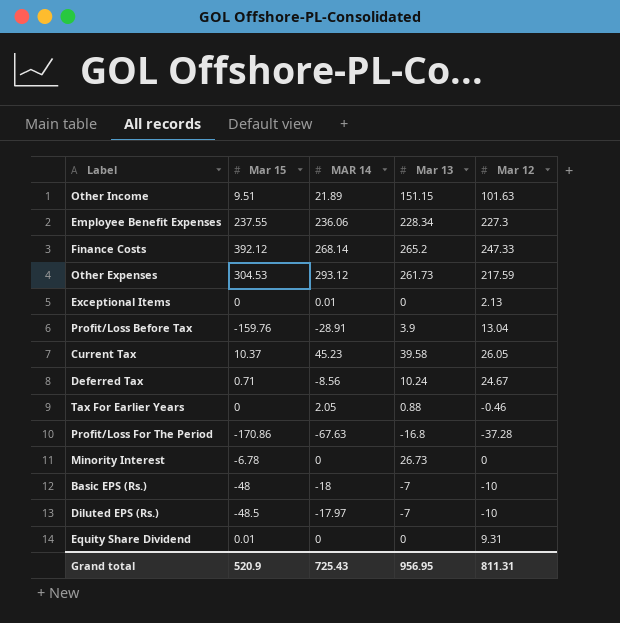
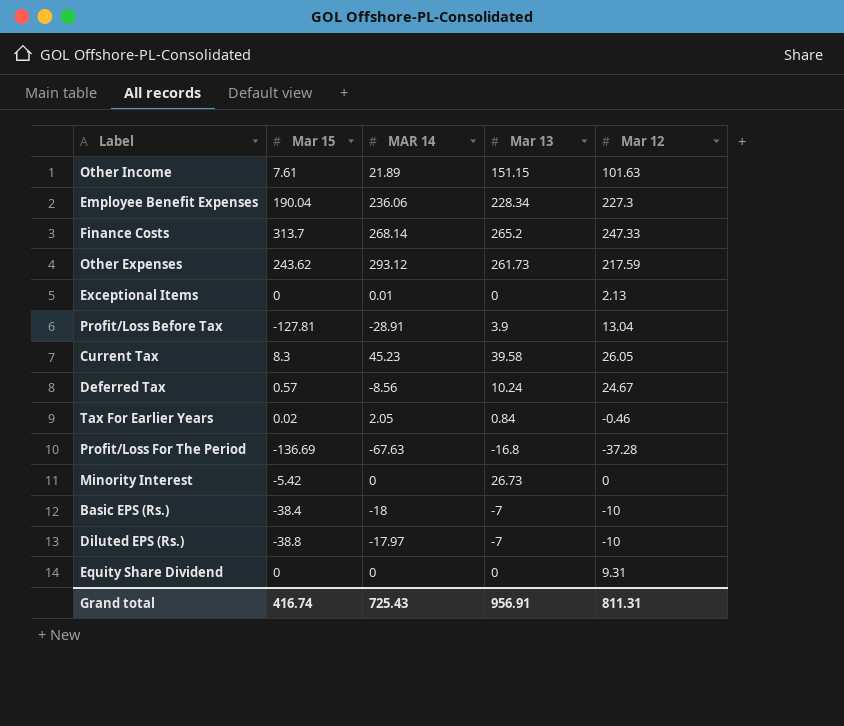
Other Income | Mar 15: 9.51 -> 7.61
Employee Benefit Expenses | Mar 15: 237.55 -> 190.04
Finance Costs | Mar 15: 392.12 -> 313.7
Other Expenses | Mar 15: 304.53 -> 243.62
Profit/Loss Before Tax | Mar 15: -159.76 -> -127.81
Current Tax | Mar 15: 10.37 -> 8.3
Deferred Tax | Mar 15: 0.71 -> 0.57
Tax For Earlier Years | Mar 15: 0 -> 0.02
Tax For Earlier Years | Mar 13: 0.88 -> 0.84
Profit/Loss For The Period | Mar 15: -170.86 -> -136.69
Minority Interest | Mar 15: -6.78 -> -5.42
Basic EPS (Rs.) | Mar 15: -48 -> -38.4
Diluted EPS (Rs.) | Mar 15: -48.5 -> -38.8
Equity Share Dividend | Mar 15: 0.01 -> 0
Grand total | Mar 15: 520.9 -> 416.74
Grand total | Mar 13: 956.95 -> 956.91

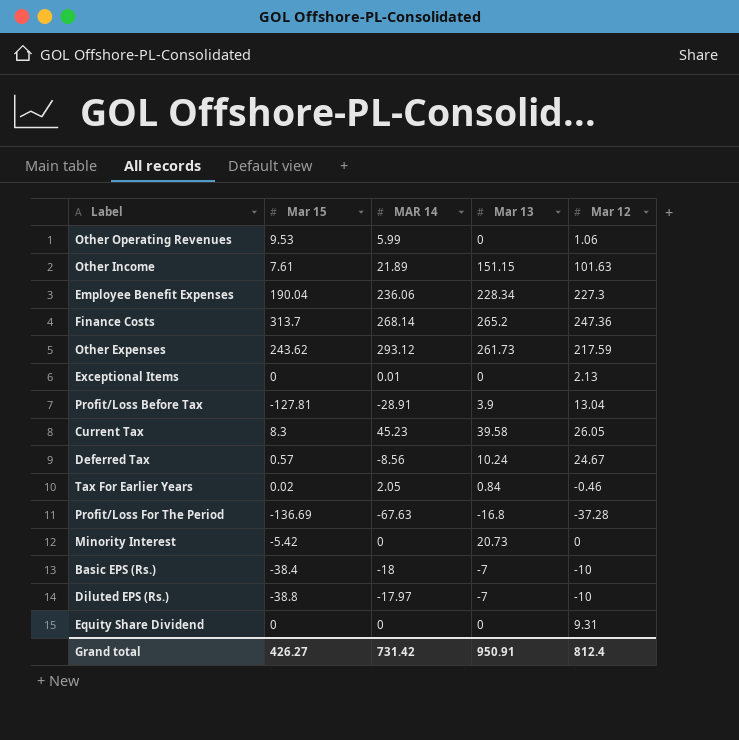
row Other Operating Revenues: none -> 9.53 | 5.99 | 0 | 1.06
Finance Costs | Mar 12: 247.33 -> 247.36
Minority Interest | Mar 13: 26.73 -> 20.73
Grand total | Mar 15: 416.74 -> 426.27
Grand total | MAR 14: 725.43 -> 731.42
Grand total | Mar 13: 956.91 -> 950.91
Grand total | Mar 12: 811.31 -> 812.4

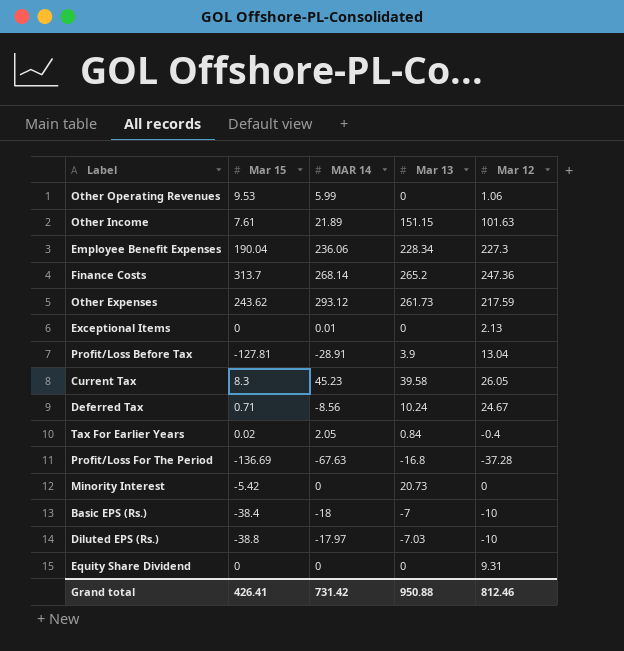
Deferred Tax | Mar 15: 0.57 -> 0.71
Tax For Earlier Years | Mar 12: -0.46 -> -0.4
Diluted EPS (Rs.) | Mar 13: -7 -> -7.03
Grand total | Mar 15: 426.27 -> 426.41
Grand total | Mar 13: 950.91 -> 950.88
Grand total | Mar 12: 812.4 -> 812.46

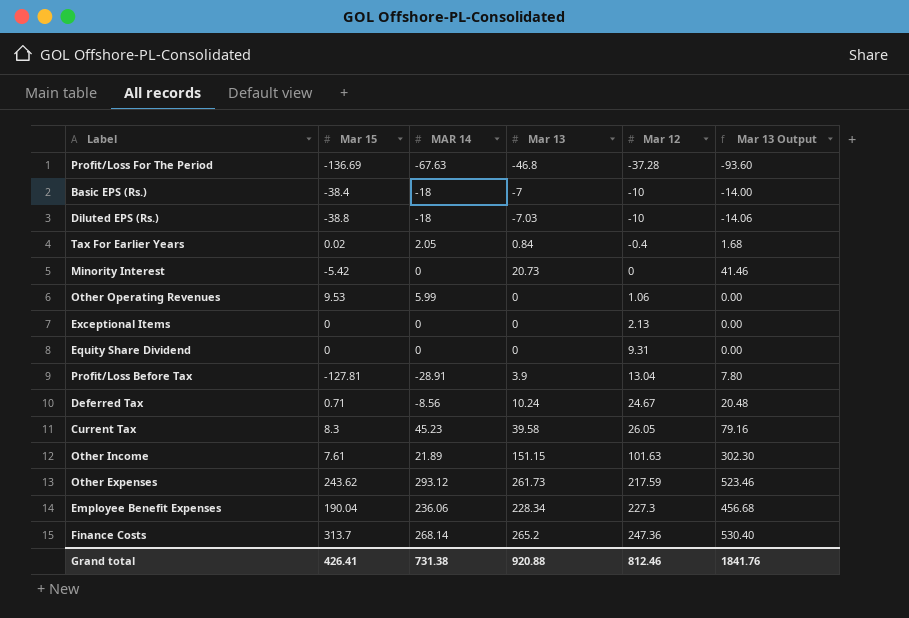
row order: none -> Mar 12 ascending
column Mar 13 Output | formula: none -> [Mar 13] * 2
Profit/Loss For The Period | Mar 13: -16.8 -> -46.8
Diluted EPS (Rs.) | MAR 14: -17.97 -> -18
Exceptional Items | MAR 14: 0.01 -> 0
Grand total | MAR 14: 731.42 -> 731.38
Grand total | Mar 13: 950.88 -> 920.88

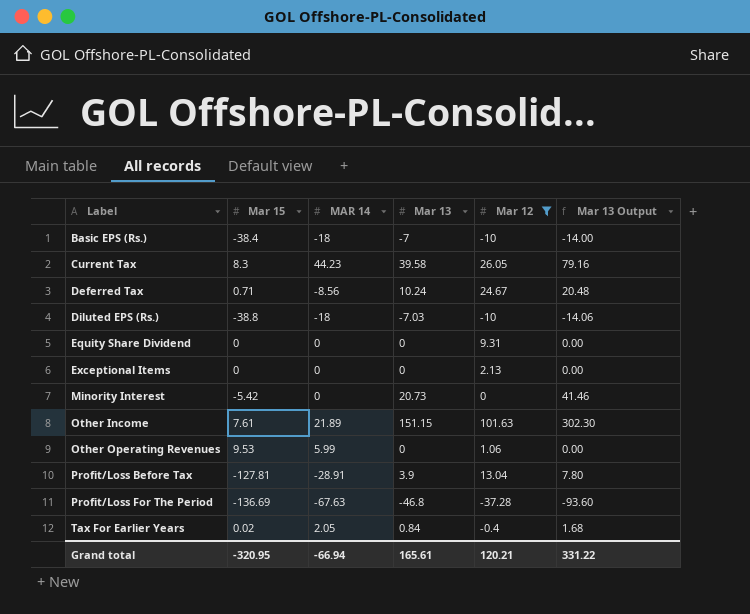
filter: none -> Mar 12 <= 101.63
row order: Mar 12 ascending -> Label ascending
Current Tax | MAR 14: 45.23 -> 44.23
Grand total | Mar 15: 426.41 -> -320.95
Grand total | MAR 14: 731.38 -> -66.94
Grand total | Mar 13: 920.88 -> 165.61
Grand total | Mar 12: 812.46 -> 120.21
Grand total | Mar 13 Output: 1841.76 -> 331.22

